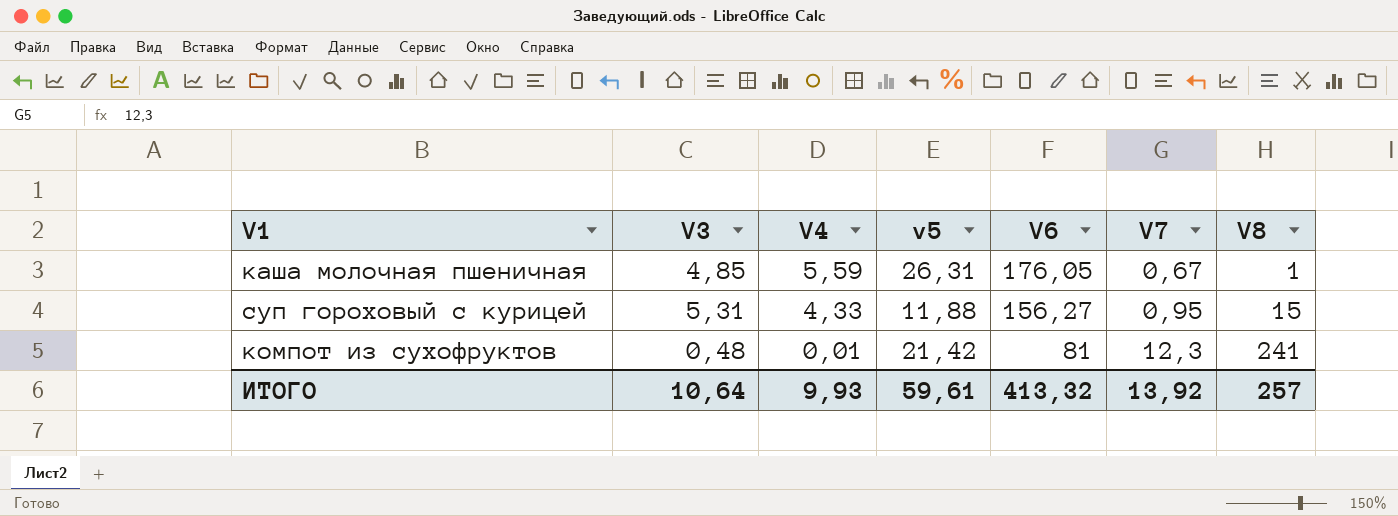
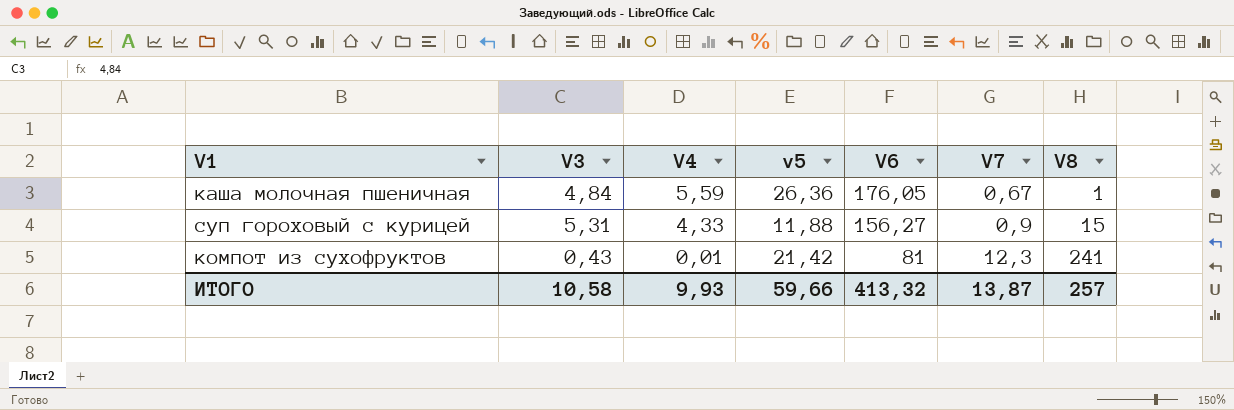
каша молочная пшеничная | V3: 4,85 -> 4,84
каша молочная пшеничная | v5: 26,31 -> 26,36
суп гороховый с курицей | V7: 0,95 -> 0,9
компот из сухофруктов | V3: 0,48 -> 0,43
ИТОГО | V3: 10,64 -> 10,58
ИТОГО | v5: 59,61 -> 59,66
ИТОГО | V7: 13,92 -> 13,87

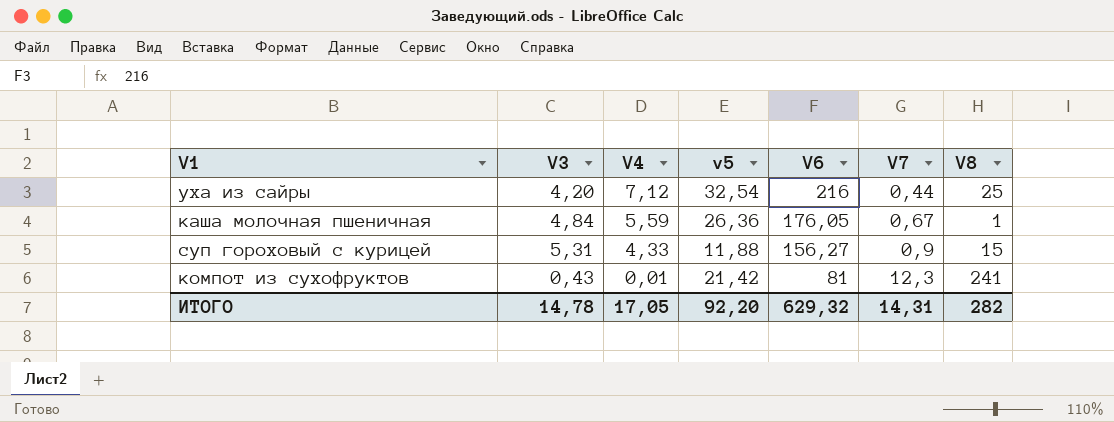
row уха из сайры: none -> 4,20 | 7,12 | 32,54 | 216 | 0,44 | 25
ИТОГО | V3: 10,58 -> 14,78
ИТОГО | V4: 9,93 -> 17,05
ИТОГО | v5: 59,66 -> 92,20
ИТОГО | V6: 413,32 -> 629,32
ИТОГО | V7: 13,87 -> 14,31
ИТОГО | V8: 257 -> 282

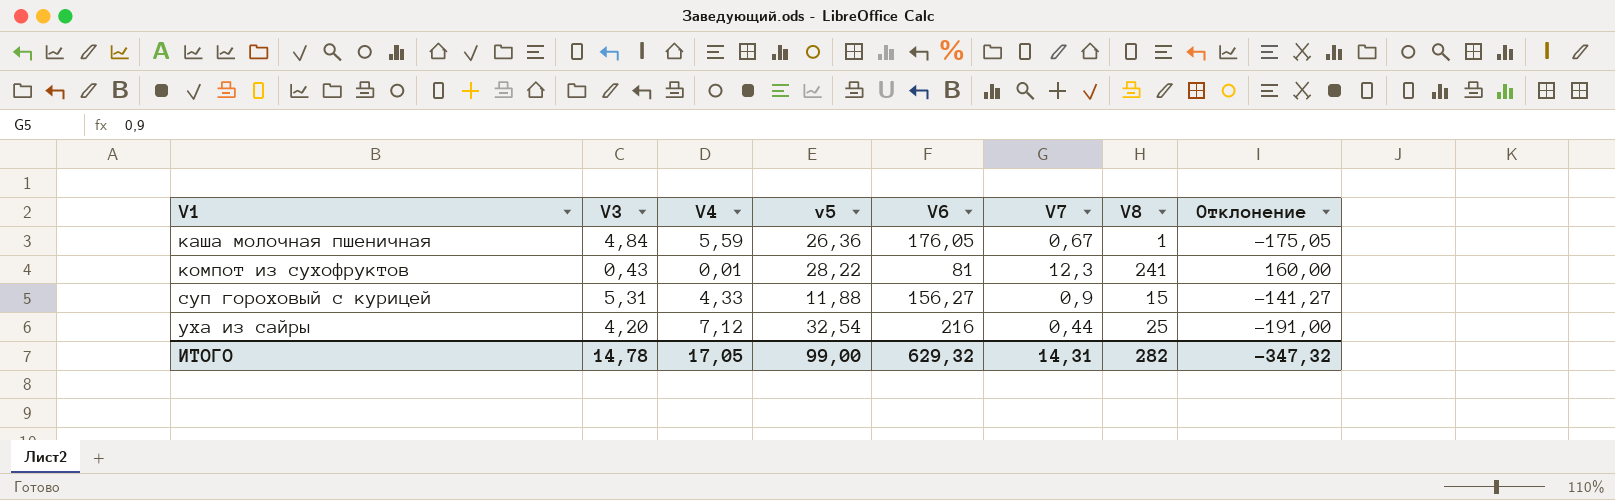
row order: V4 descending -> V1 ascending
column Отклонение | formula: none -> [V8] - [V6]
компот из сухофруктов | v5: 21,42 -> 28,22
ИТОГО | v5: 92,20 -> 99,00

